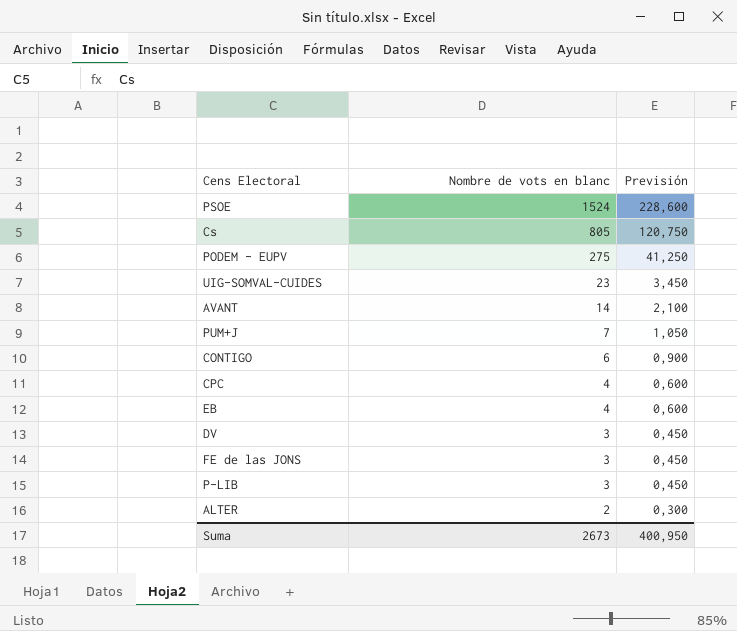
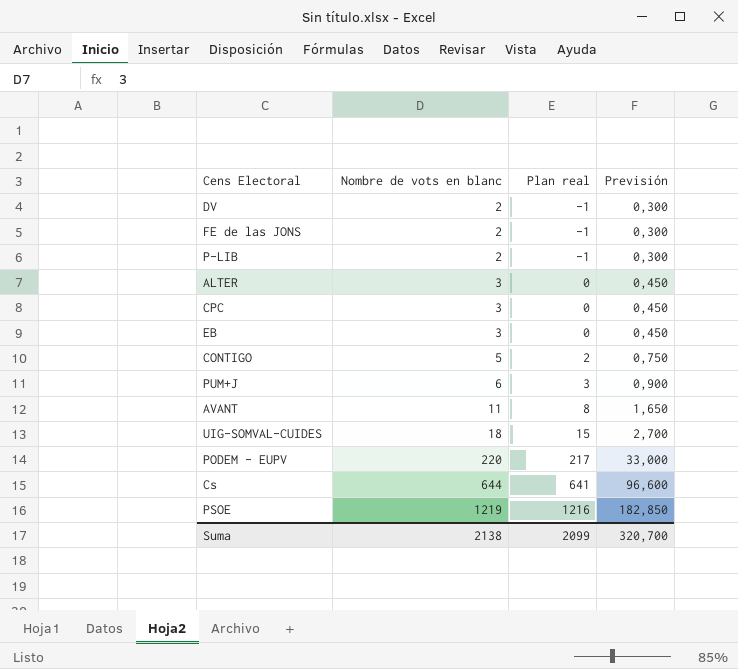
row order: Nombre de vots en blanc descending -> Nombre de vots en blanc ascending
column Plan real | formula: none -> [Nombre de vots en blanc] - 3
DV | Nombre de vots en blanc: 3 -> 2
DV | Previsión: 0,450 -> 0,300
FE de las JONS | Nombre de vots en blanc: 3 -> 2
FE de las JONS | Previsión: 0,450 -> 0,300
P-LIB | Nombre de vots en blanc: 3 -> 2
P-LIB | Previsión: 0,450 -> 0,300
ALTER | Nombre de vots en blanc: 2 -> 3
ALTER | Previsión: 0,300 -> 0,450
CPC | Nombre de vots en blanc: 4 -> 3
CPC | Previsión: 0,600 -> 0,450
EB | Nombre de vots en blanc: 4 -> 3
EB | Previsión: 0,600 -> 0,450
CONTIGO | Nombre de vots en blanc: 6 -> 5
CONTIGO | Previsión: 0,900 -> 0,750
PUM+J | Nombre de vots en blanc: 7 -> 6
PUM+J | Previsión: 1,050 -> 0,900
AVANT | Nombre de vots en blanc: 14 -> 11
AVANT | Previsión: 2,100 -> 1,650
UIG-SOMVAL-CUIDES | Nombre de vots en blanc: 23 -> 18
UIG-SOMVAL-CUIDES | Previsión: 3,450 -> 2,700
PODEM - EUPV | Nombre de vots en blanc: 275 -> 220
PODEM - EUPV | Previsión: 41,250 -> 33,000
Cs | Nombre de vots en blanc: 805 -> 644
Cs | Previsión: 120,750 -> 96,600
PSOE | Nombre de vots en blanc: 1524 -> 1219
PSOE | Previsión: 228,600 -> 182,850
Suma | Nombre de vots en blanc: 2673 -> 2138
Suma | Previsión: 400,950 -> 320,700

